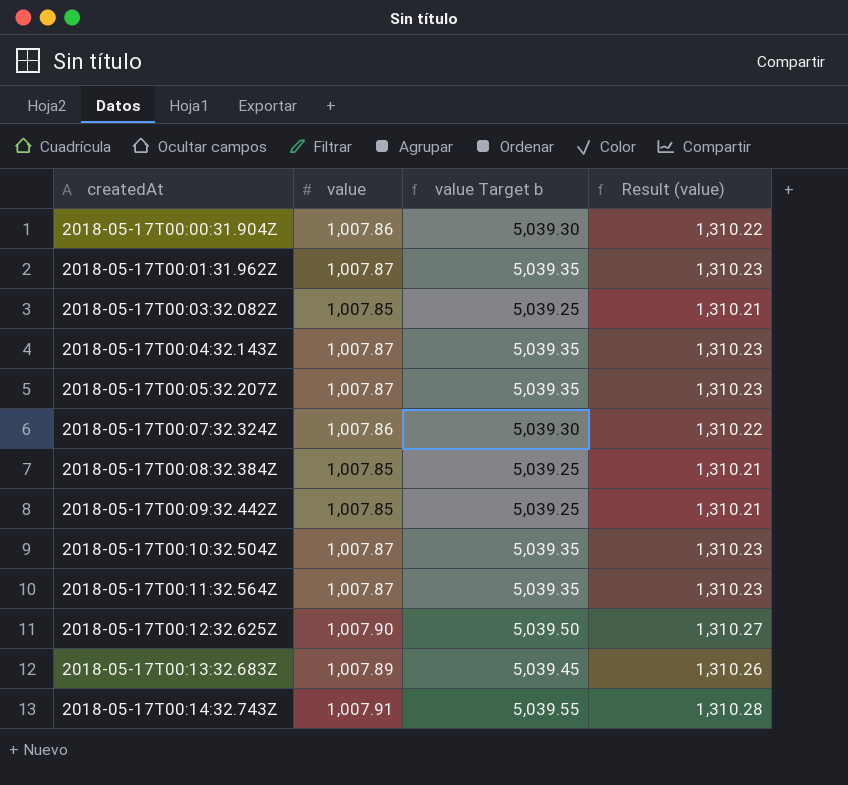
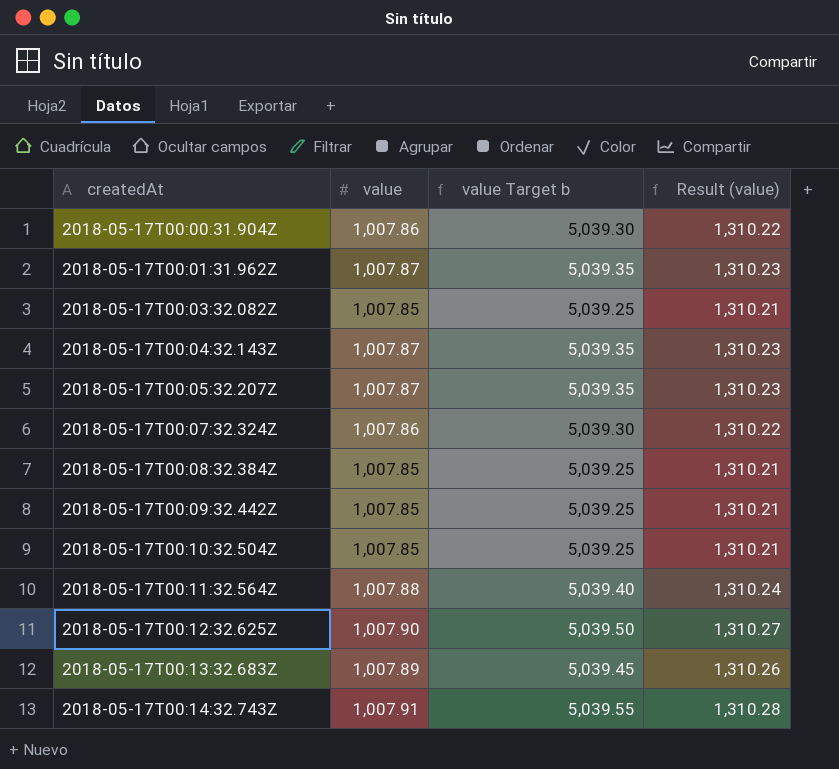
2018-05-17T00:10:32.504Z | value: 1,007.87 -> 1,007.85
2018-05-17T00:10:32.504Z | value Target b: 5,039.35 -> 5,039.25
2018-05-17T00:10:32.504Z | Result (value): 1,310.23 -> 1,310.21
2018-05-17T00:11:32.564Z | value: 1,007.87 -> 1,007.88
2018-05-17T00:11:32.564Z | value Target b: 5,039.35 -> 5,039.40
2018-05-17T00:11:32.564Z | Result (value): 1,310.23 -> 1,310.24

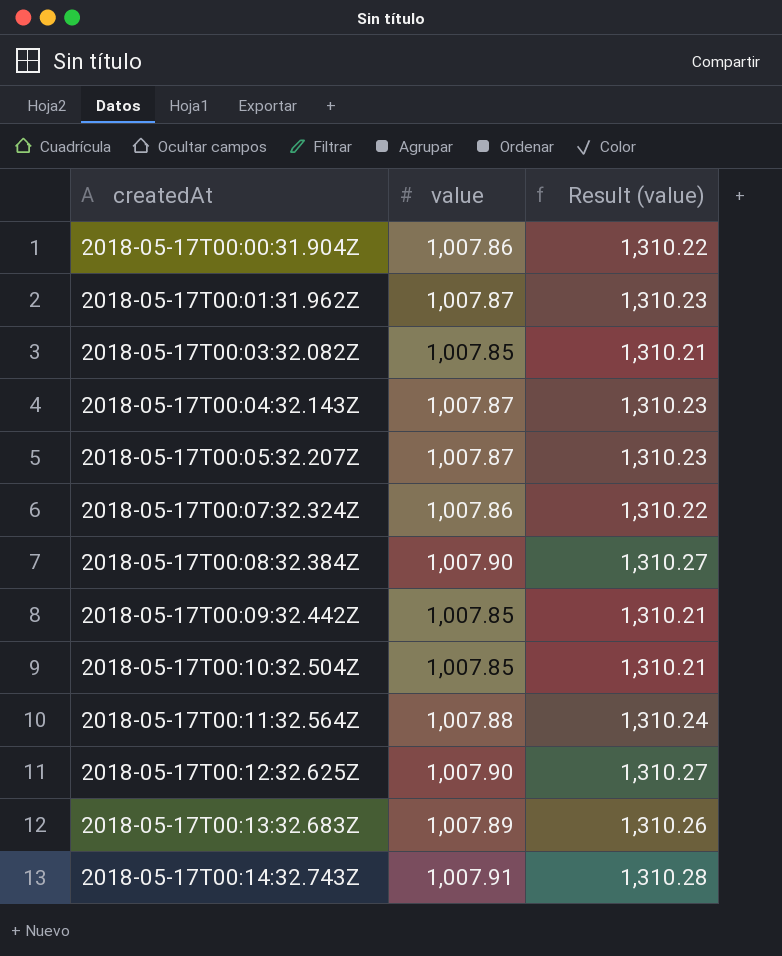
column value Target b | formula: [value] * 5 -> none
2018-05-17T00:08:32.384Z | value: 1,007.85 -> 1,007.90
2018-05-17T00:08:32.384Z | Result (value): 1,310.21 -> 1,310.27

